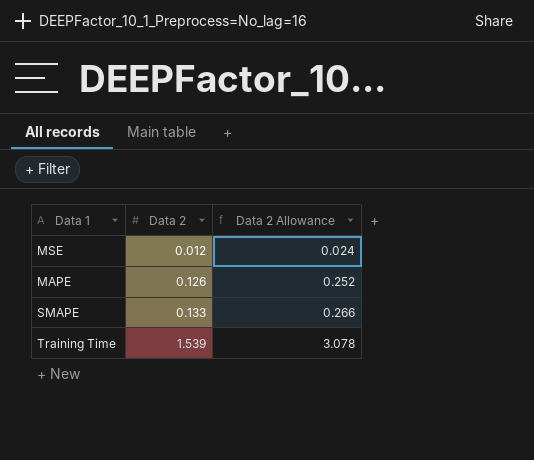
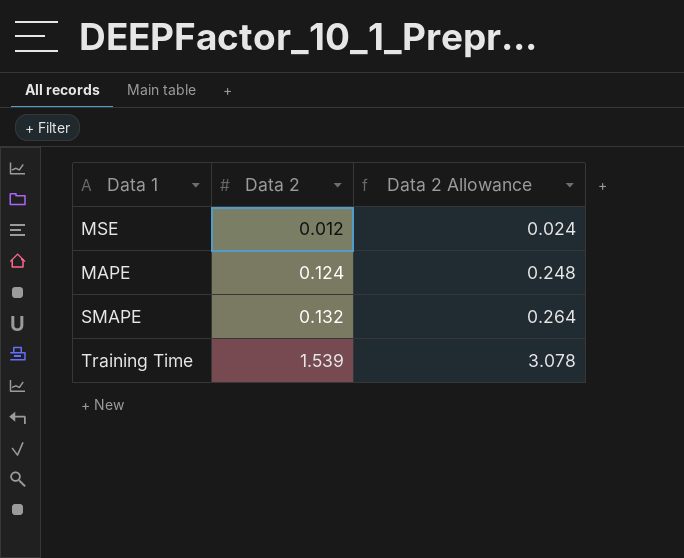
MAPE | Data 2: 0.126 -> 0.124
MAPE | Data 2 Allowance: 0.252 -> 0.248
SMAPE | Data 2: 0.133 -> 0.132
SMAPE | Data 2 Allowance: 0.266 -> 0.264

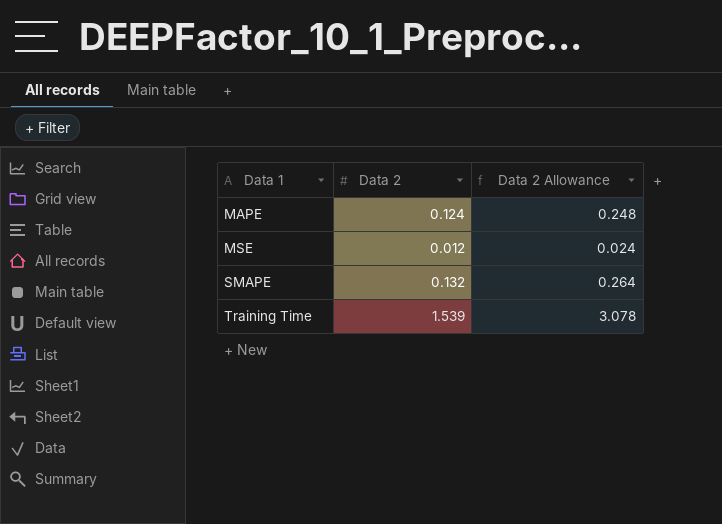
row order: Data 2 ascending -> Data 1 ascending

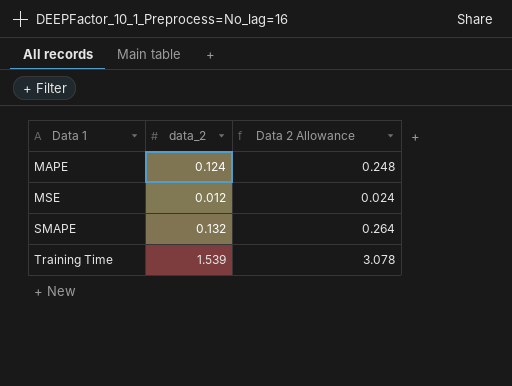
column name: Data 2 -> data_2

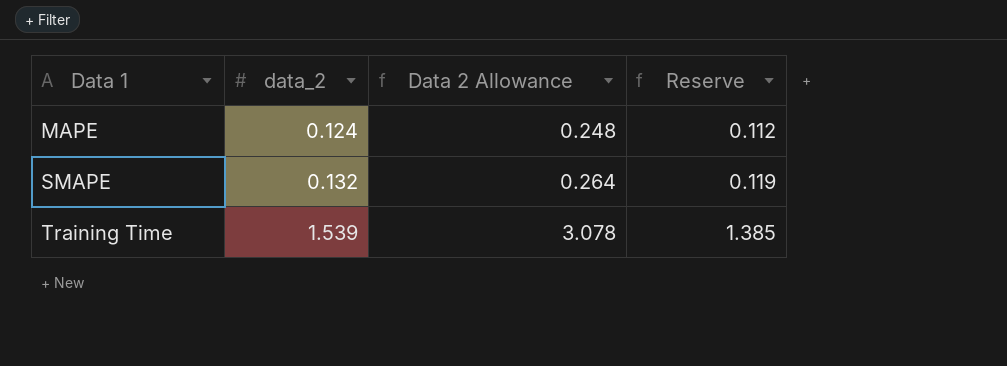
column Reserve | formula: none -> [data_2] * 0.9
row MSE: 0.012 | 0.024 -> none

